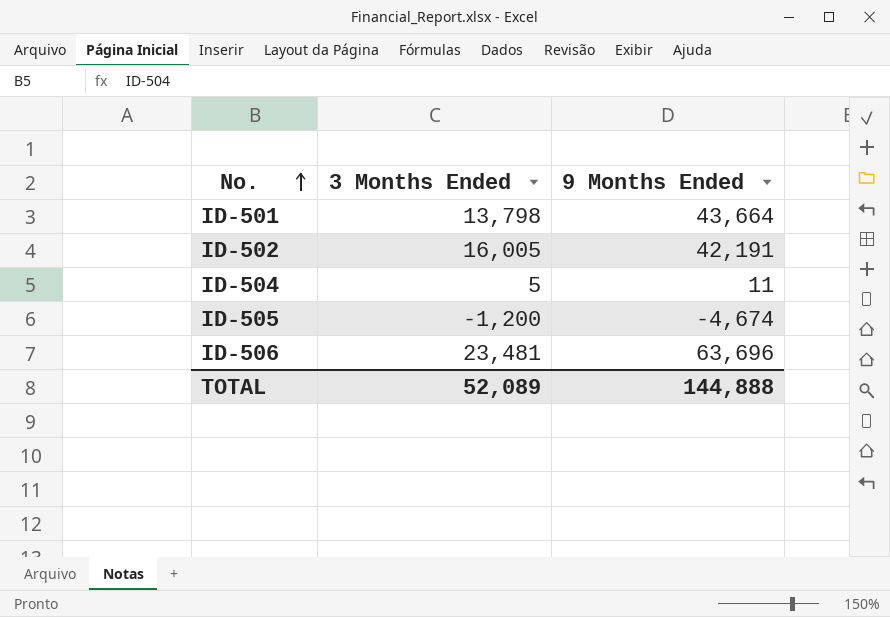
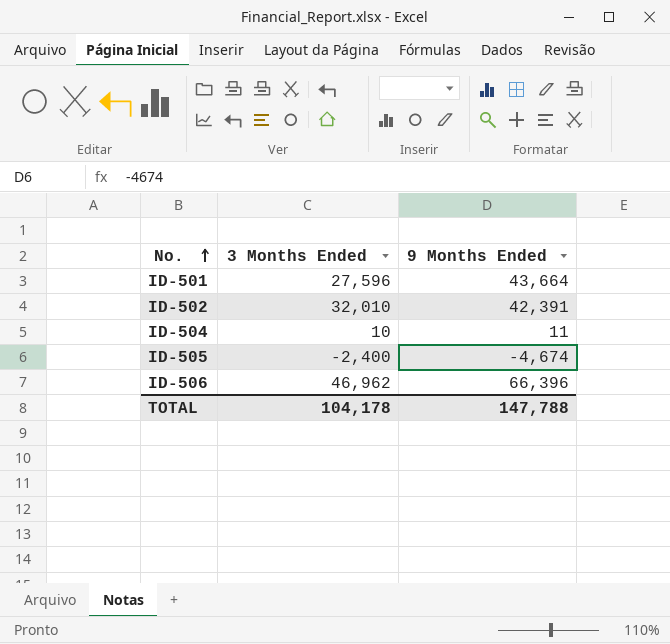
ID-501 | 3 Months Ended: 13,798 -> 27,596
ID-502 | 3 Months Ended: 16,005 -> 32,010
ID-502 | 9 Months Ended: 42,191 -> 42,391
ID-504 | 3 Months Ended: 5 -> 10
ID-505 | 3 Months Ended: -1,200 -> -2,400
ID-506 | 3 Months Ended: 23,481 -> 46,962
ID-506 | 9 Months Ended: 63,696 -> 66,396
TOTAL | 3 Months Ended: 52,089 -> 104,178
TOTAL | 9 Months Ended: 144,888 -> 147,788

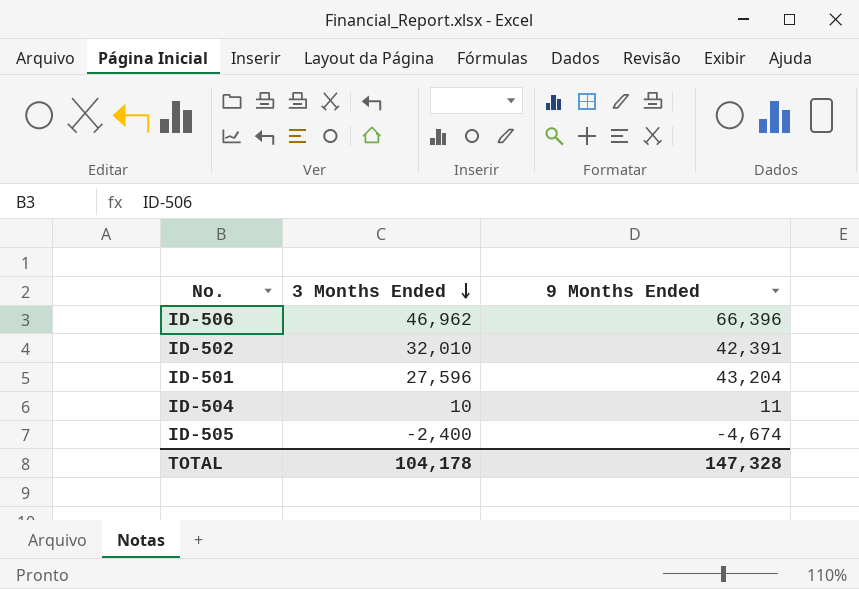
row order: No. ascending -> 3 Months Ended descending
ID-501 | 9 Months Ended: 43,664 -> 43,204
TOTAL | 9 Months Ended: 147,788 -> 147,328

